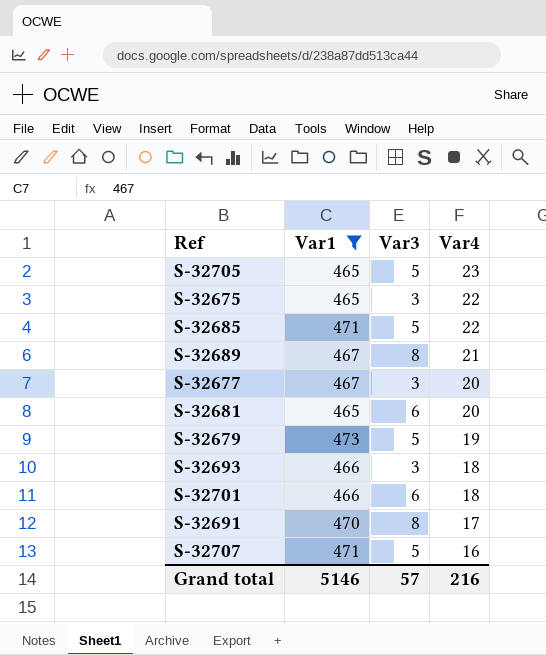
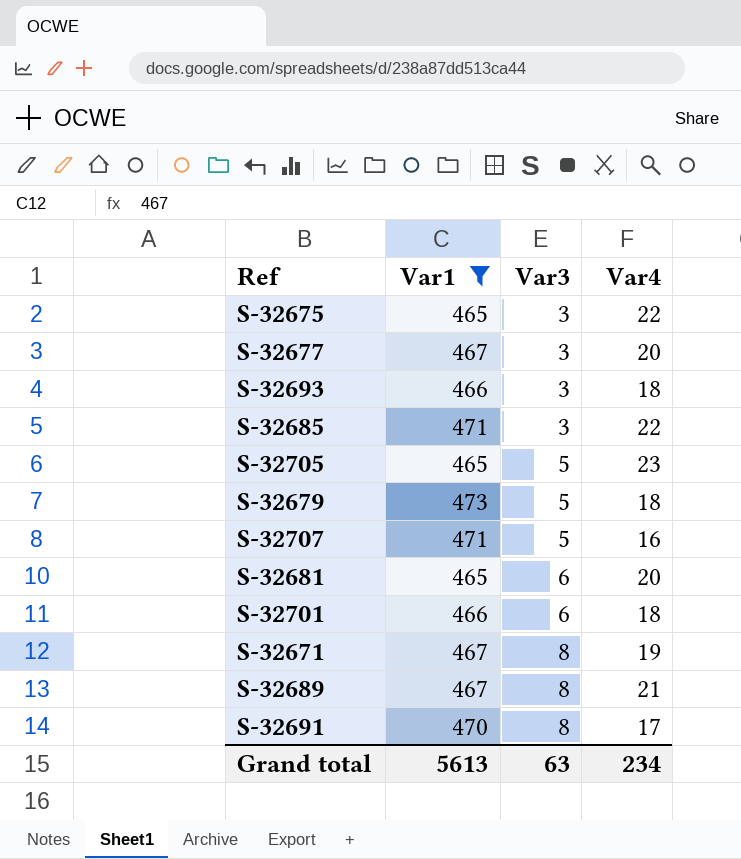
row order: Var4 descending -> Var3 ascending
S-32685 | Var3: 5 -> 3
S-32679 | Var4: 19 -> 18
row S-32671: none -> 467 | 8 | 19
Grand total | Var1: 5146 -> 5613
Grand total | Var3: 57 -> 63
Grand total | Var4: 216 -> 234

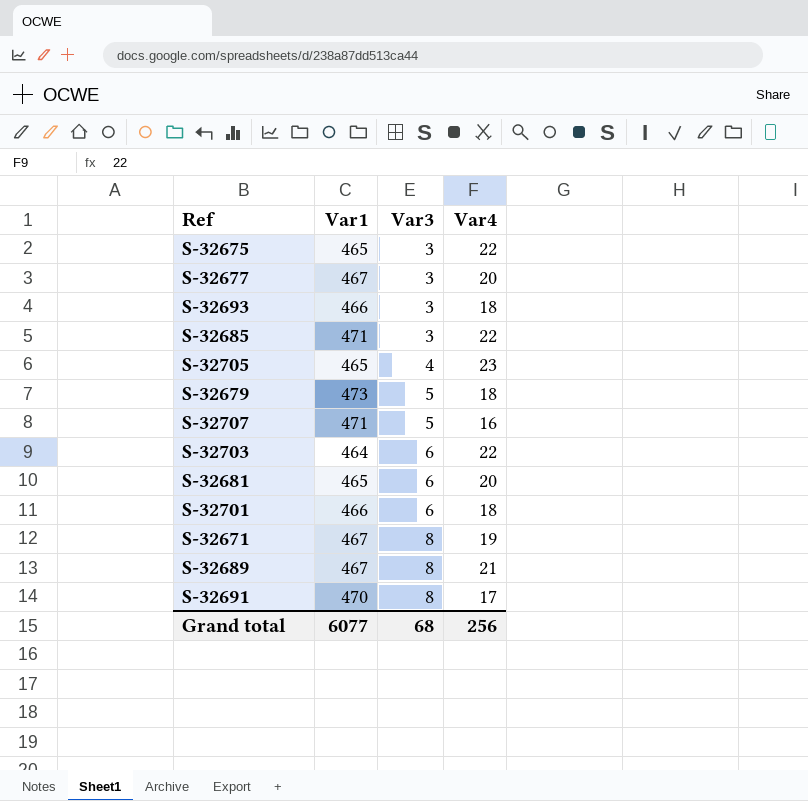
filter: Var1 != 464 -> none
S-32705 | Var3: 5 -> 4
Grand total | Var1: 5613 -> 6077
Grand total | Var3: 63 -> 68
Grand total | Var4: 234 -> 256

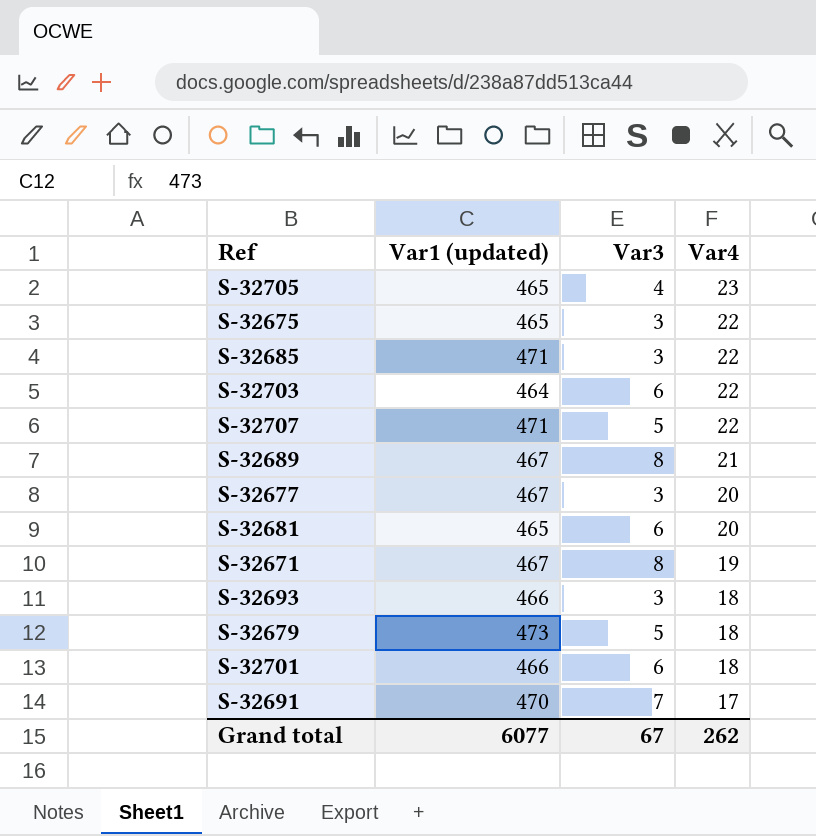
row order: Var3 ascending -> Var4 descending
column name: Var1 -> Var1 (updated)
S-32707 | Var4: 16 -> 22
S-32691 | Var3: 8 -> 7
Grand total | Var3: 68 -> 67
Grand total | Var4: 256 -> 262

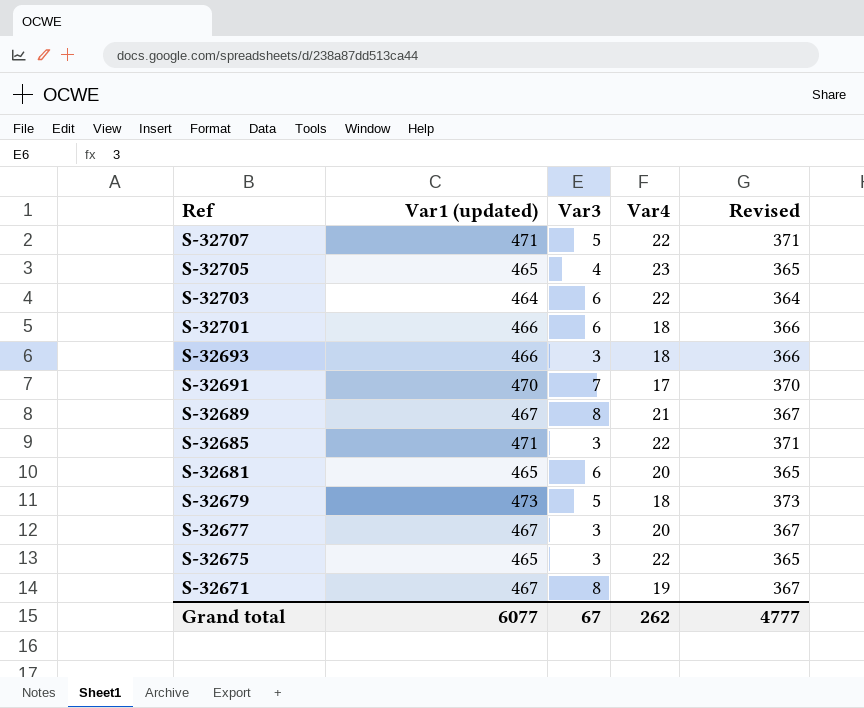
row order: Var4 descending -> Ref descending
column Revised | formula: none -> [Var1 (updated)] - 100

